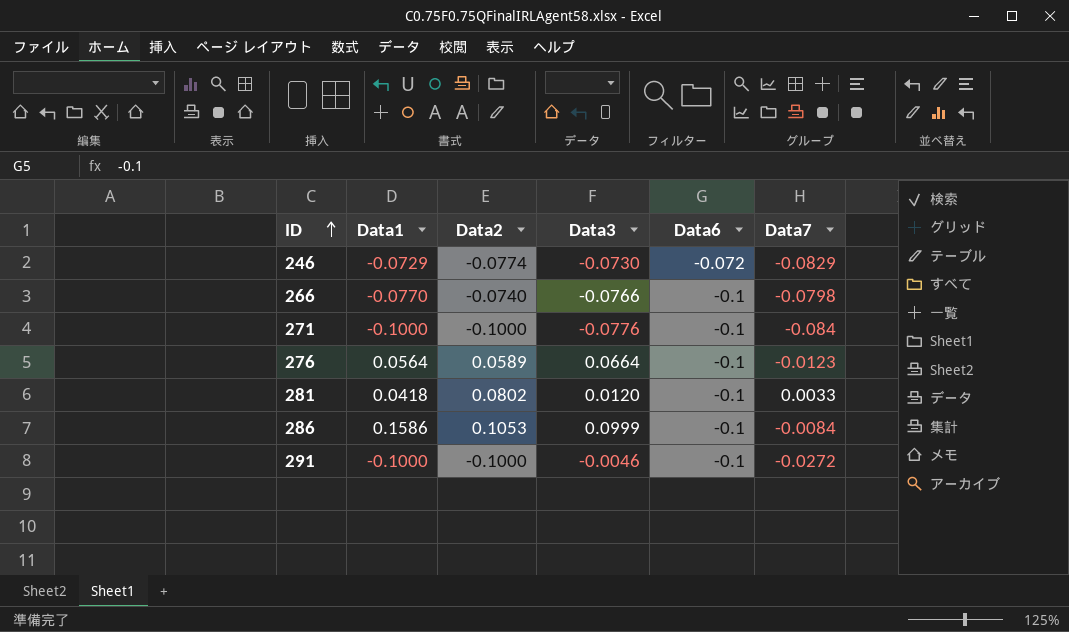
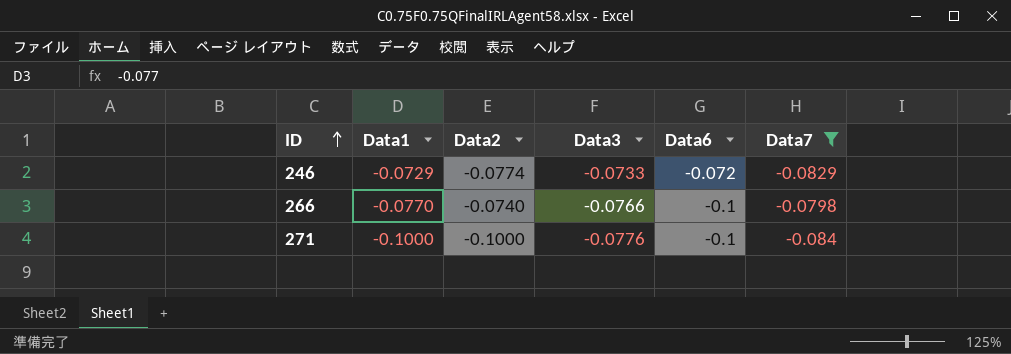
filter: none -> Data7 <= -0.0798
246 | Data3: -0.0730 -> -0.0733

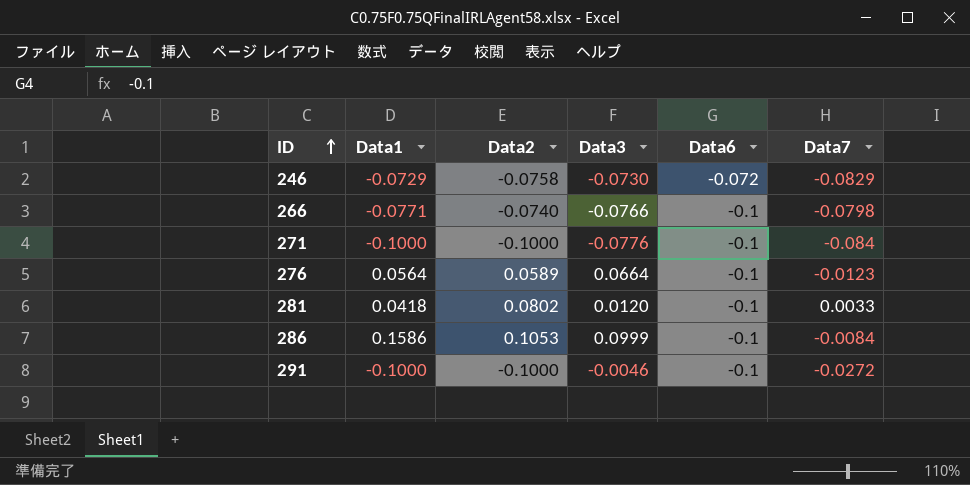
filter: Data7 <= -0.0798 -> none
246 | Data2: -0.0774 -> -0.0758
246 | Data3: -0.0733 -> -0.0730
266 | Data1: -0.0770 -> -0.0771

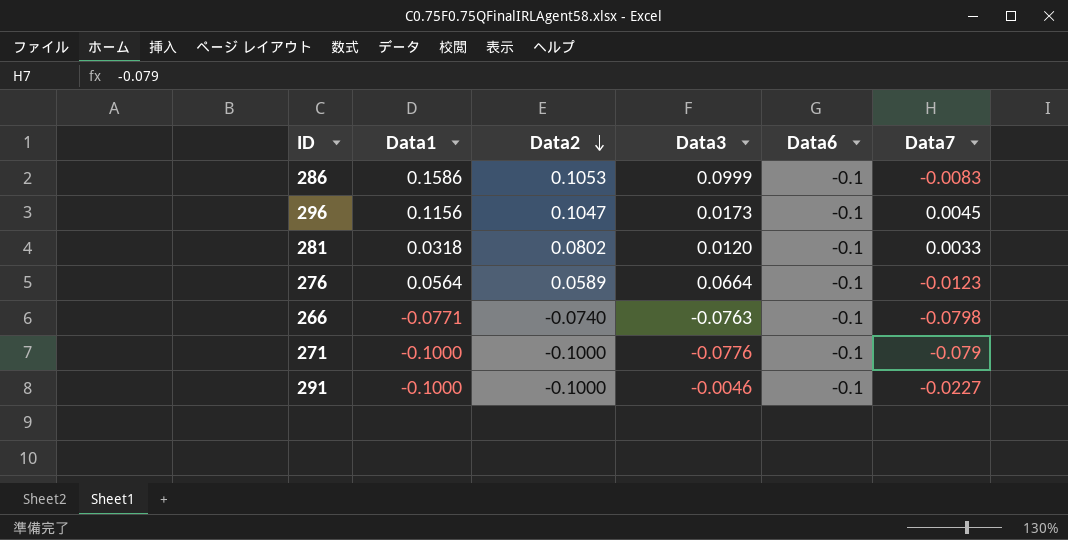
row order: ID ascending -> Data2 descending
row 246: -0.0729 | -0.0758 | -0.0730 | -0.072 | -0.0829 -> none
286 | Data7: -0.0084 -> -0.0083
row 296: none -> 0.1156 | 0.1047 | 0.0173 | -0.1 | 0.0045
281 | Data1: 0.0418 -> 0.0318
266 | Data3: -0.0766 -> -0.0763
271 | Data7: -0.084 -> -0.079
291 | Data7: -0.0272 -> -0.0227

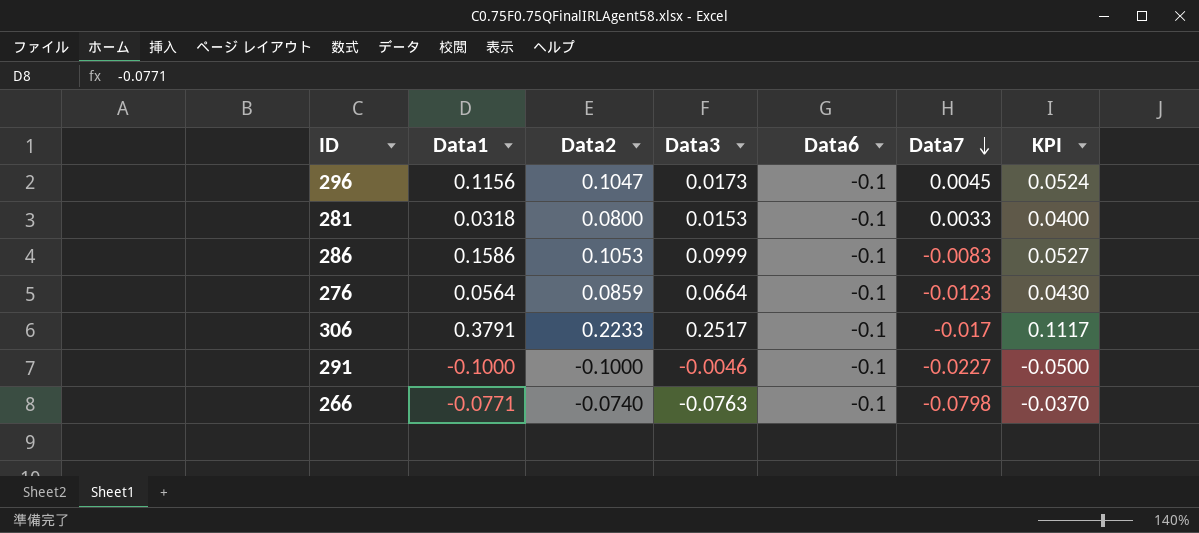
row order: Data2 descending -> Data7 descending
column KPI | formula: none -> [Data2] * 0.5
row 271: -0.1000 | -0.1000 | -0.0776 | -0.1 | -0.079 -> none
281 | Data2: 0.0802 -> 0.0800
281 | Data3: 0.0120 -> 0.0153
276 | Data2: 0.0589 -> 0.0859
row 306: none -> 0.3791 | 0.2233 | 0.2517 | -0.1 | -0.017 | 0.1117

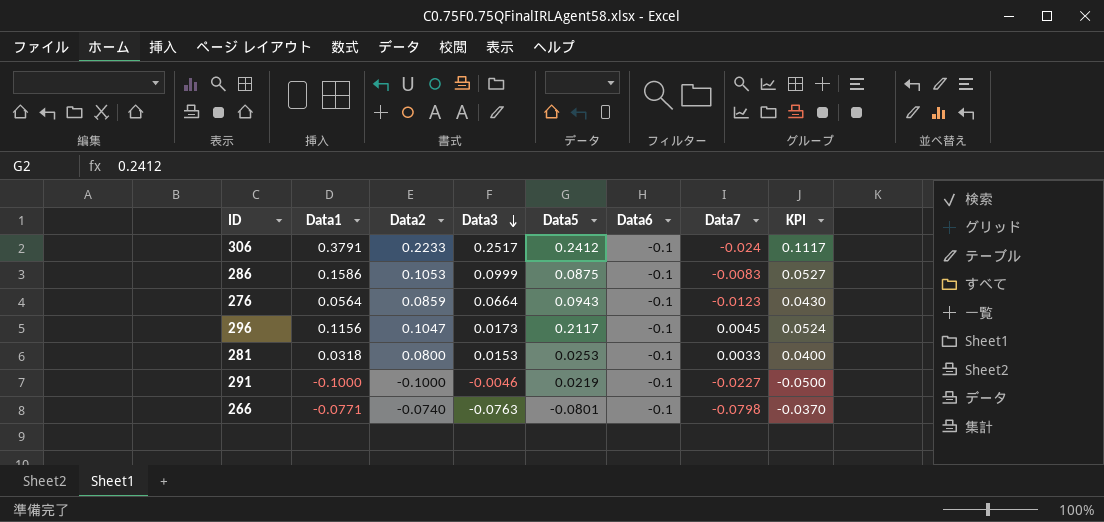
row order: Data7 descending -> Data3 descending
column Data5 | position: none -> 5
306 | Data7: -0.017 -> -0.024

